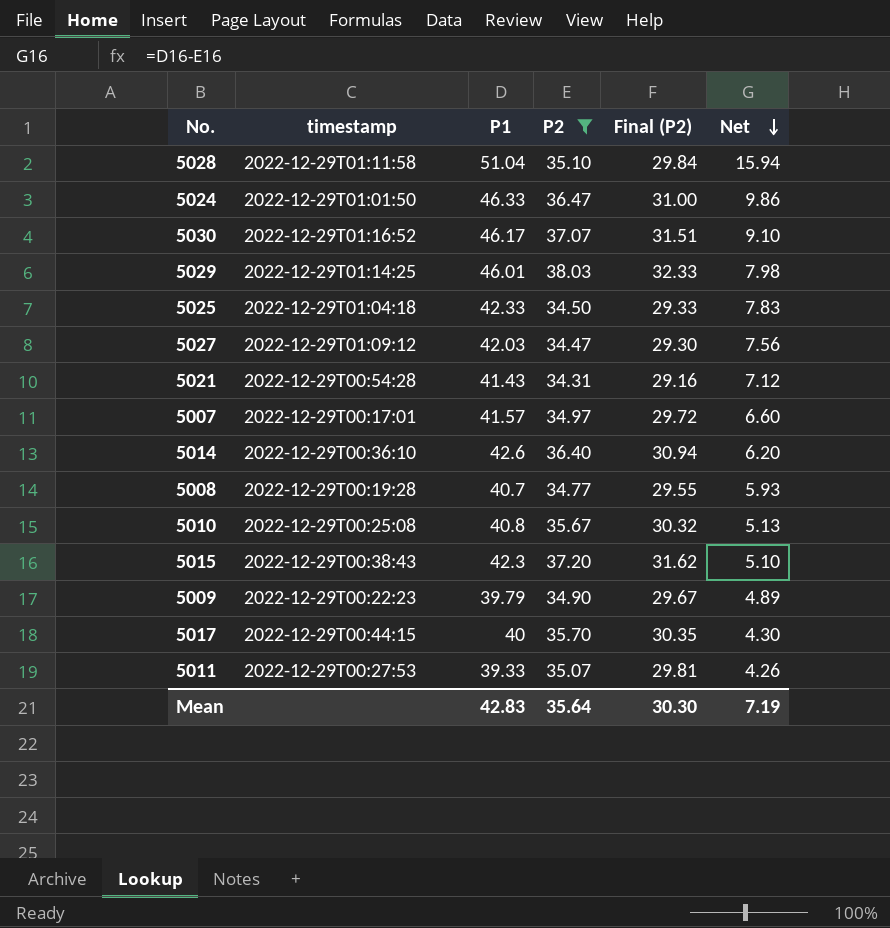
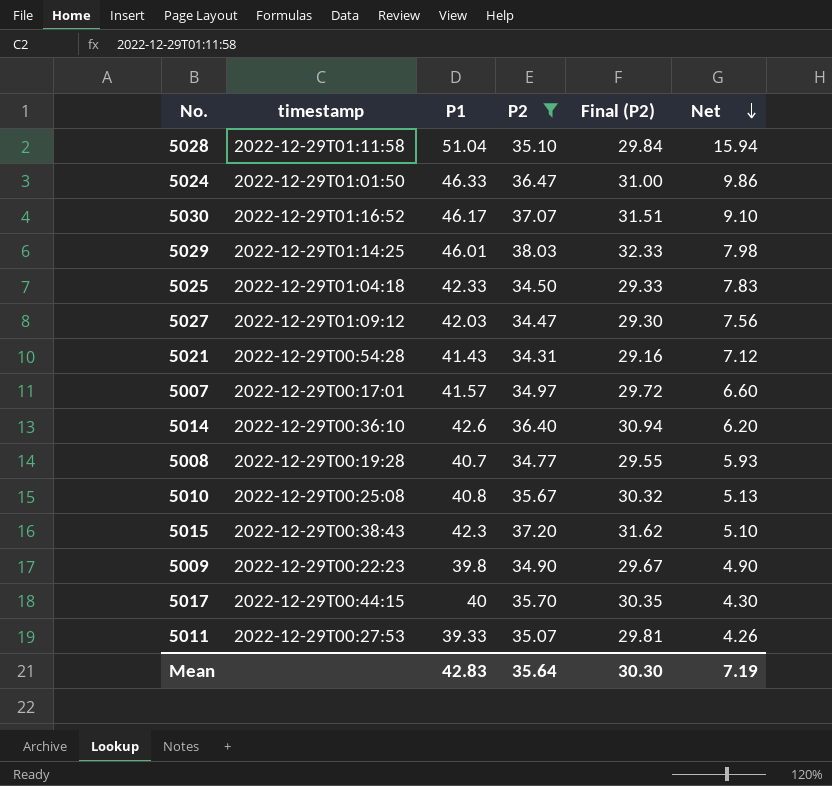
5009 | P1: 39.79 -> 39.8
5009 | Net: 4.89 -> 4.90

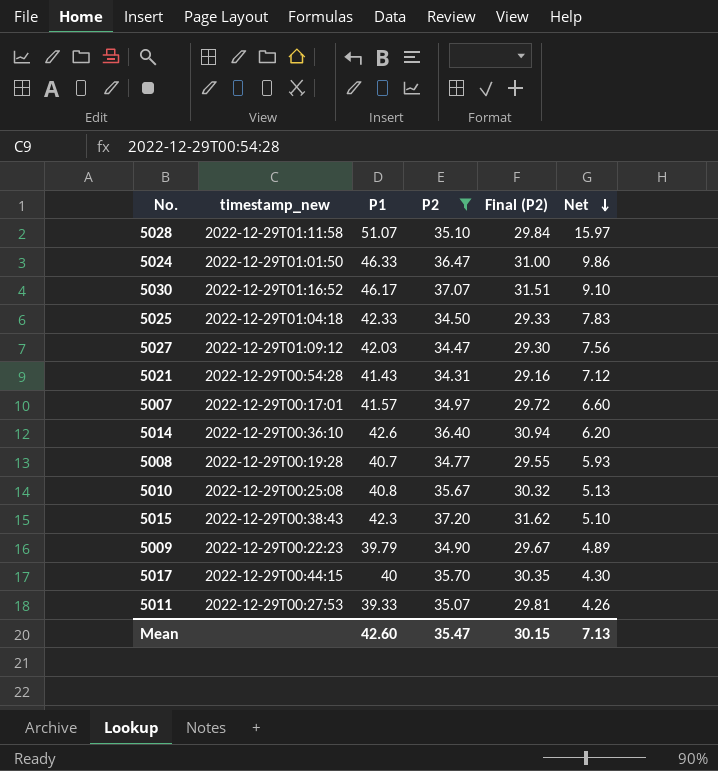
column name: timestamp -> timestamp_new
row 5029: 2022-12-29T01:14:25 | 46.01 | 38.03 | 32.33 | 7.98 -> none
5028 | P1: 51.04 -> 51.07
5028 | Net: 15.94 -> 15.97
5009 | P1: 39.8 -> 39.79
5009 | Net: 4.90 -> 4.89
Mean | P1: 42.83 -> 42.60
Mean | P2: 35.64 -> 35.47
Mean | Final (P2): 30.30 -> 30.15
Mean | Net: 7.19 -> 7.13

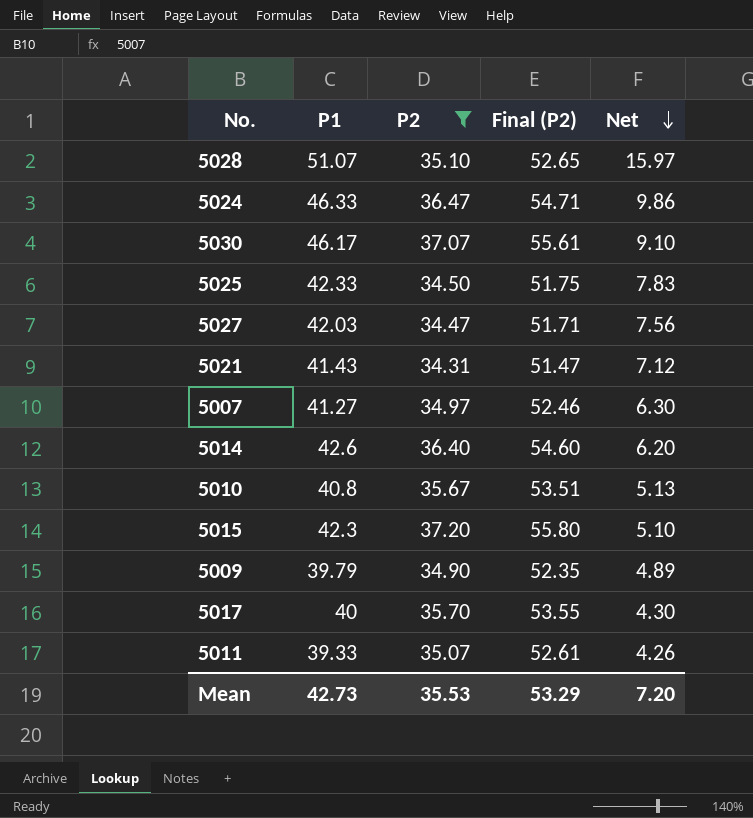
column timestamp_new | position: 2 -> none
column Final (P2) | formula: [P2] * 0.85 -> [P2] * 1.5
row 5008: 2022-12-29T00:19:28 | 40.7 | 34.77 | 29.55 | 5.93 -> none
5007 | P1: 41.57 -> 41.27
5007 | Net: 6.60 -> 6.30
Mean | P1: 42.60 -> 42.73
Mean | P2: 35.47 -> 35.53
Mean | Final (P2): 30.15 -> 53.29
Mean | Net: 7.13 -> 7.20

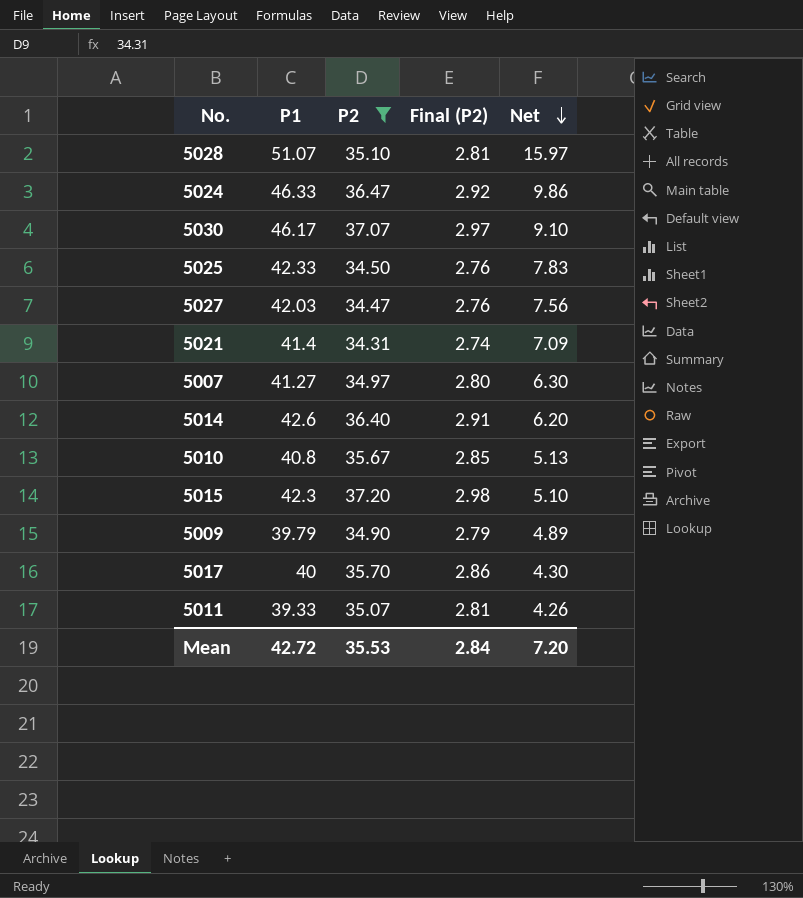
column Final (P2) | formula: [P2] * 1.5 -> [P2] * 0.08
5021 | P1: 41.43 -> 41.4
5021 | Net: 7.12 -> 7.09
Mean | P1: 42.73 -> 42.72
Mean | Final (P2): 53.29 -> 2.84

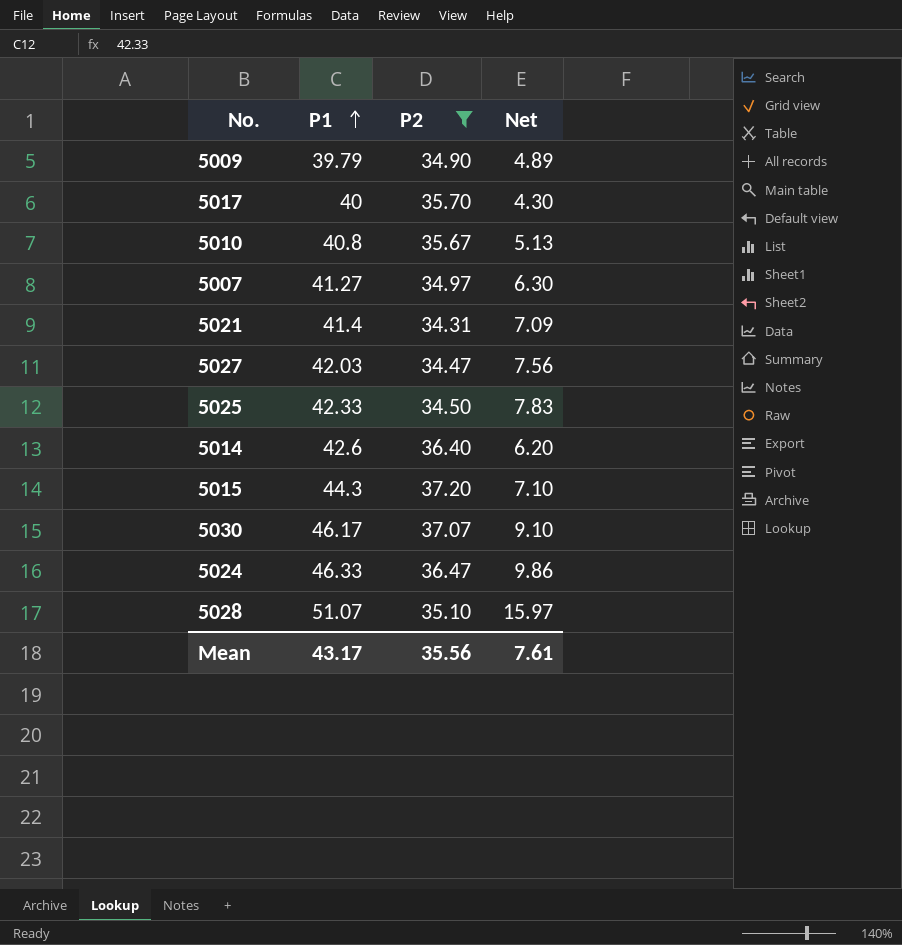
row order: Net descending -> P1 ascending
column Final (P2) | formula: [P2] * 0.08 -> none
row 5011: 39.33 | 35.07 | 2.81 | 4.26 -> none
5015 | P1: 42.3 -> 44.3
5015 | Net: 5.10 -> 7.10
Mean | P1: 42.72 -> 43.17
Mean | P2: 35.53 -> 35.56
Mean | Net: 7.20 -> 7.61

